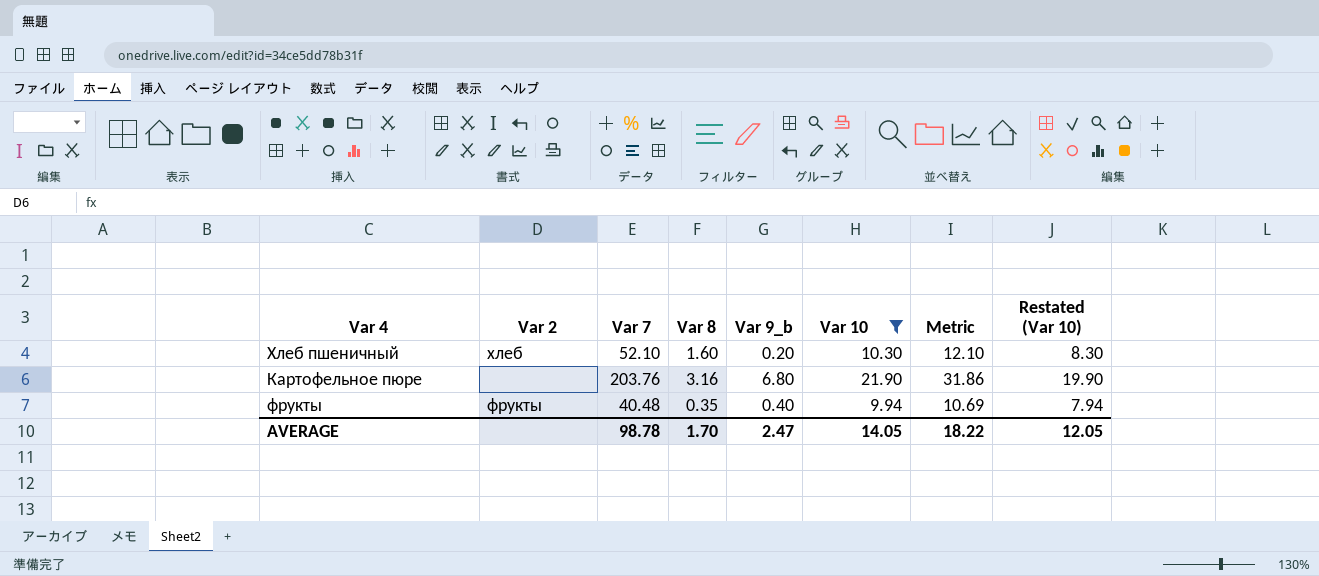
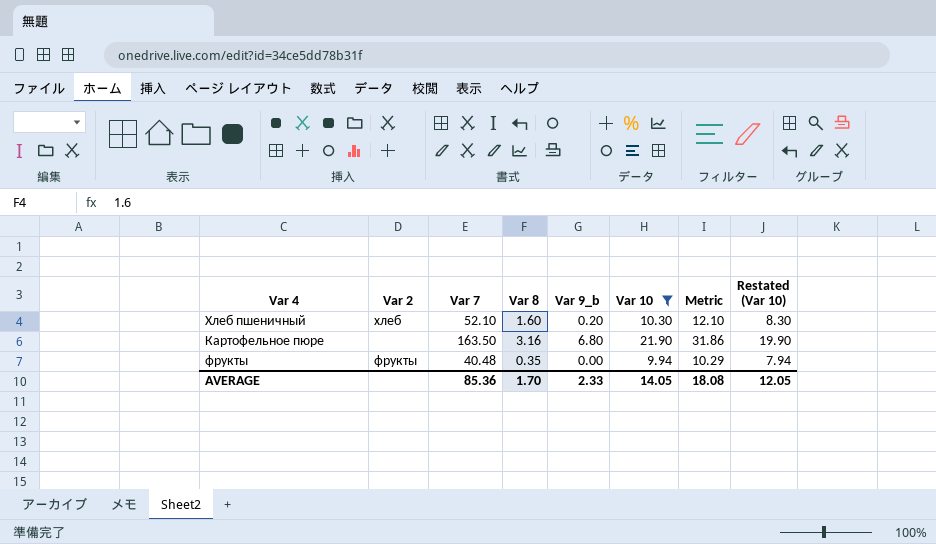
Картофельное пюре | Var 7: 203.76 -> 163.50
фрукты | Var 9_b: 0.40 -> 0.00
фрукты | Metric: 10.69 -> 10.29
AVERAGE | Var 7: 98.78 -> 85.36
AVERAGE | Var 9_b: 2.47 -> 2.33
AVERAGE | Metric: 18.22 -> 18.08

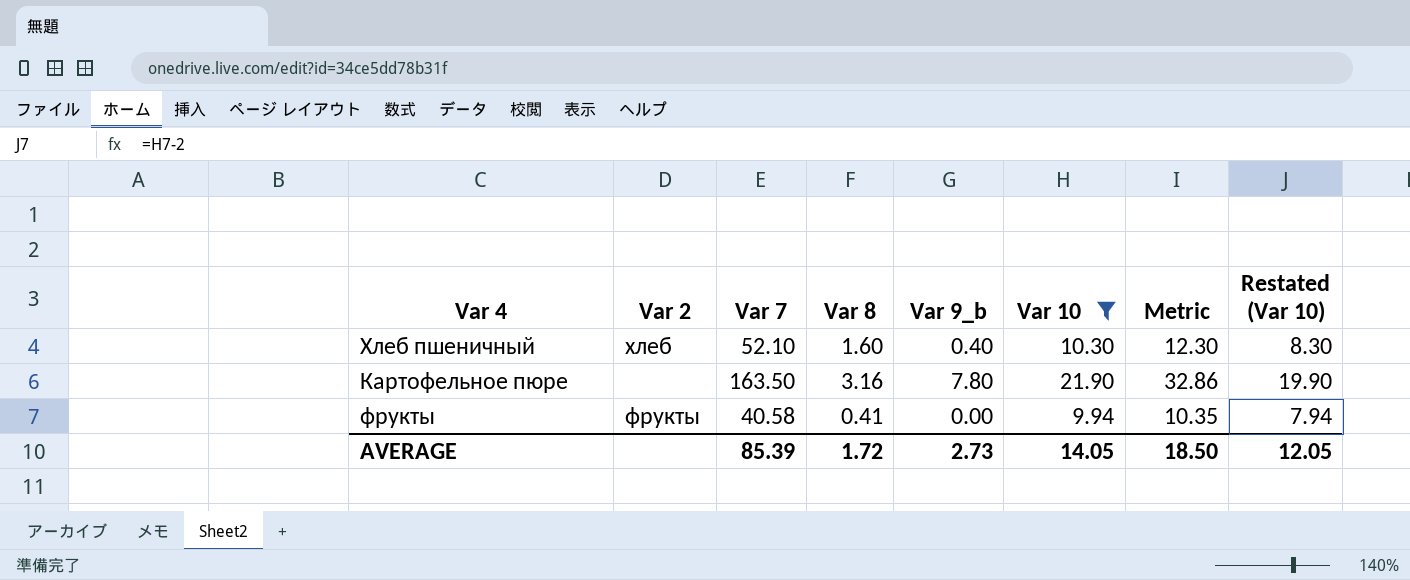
Хлеб пшеничный | Var 9_b: 0.20 -> 0.40
Хлеб пшеничный | Metric: 12.10 -> 12.30
Картофельное пюре | Var 9_b: 6.80 -> 7.80
Картофельное пюре | Metric: 31.86 -> 32.86
фрукты | Var 7: 40.48 -> 40.58
фрукты | Var 8: 0.35 -> 0.41
фрукты | Metric: 10.29 -> 10.35
AVERAGE | Var 7: 85.36 -> 85.39
AVERAGE | Var 8: 1.70 -> 1.72
AVERAGE | Var 9_b: 2.33 -> 2.73
AVERAGE | Metric: 18.08 -> 18.50

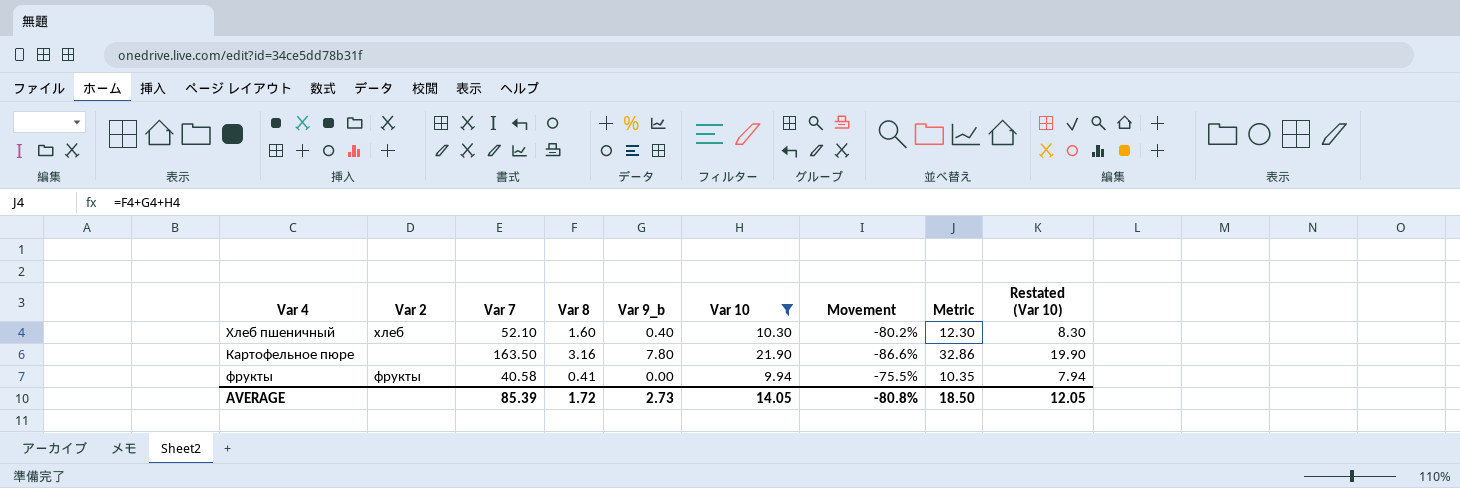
column Movement | formula: none -> ([Var 10] - [Var 7]) / [Var 7]

